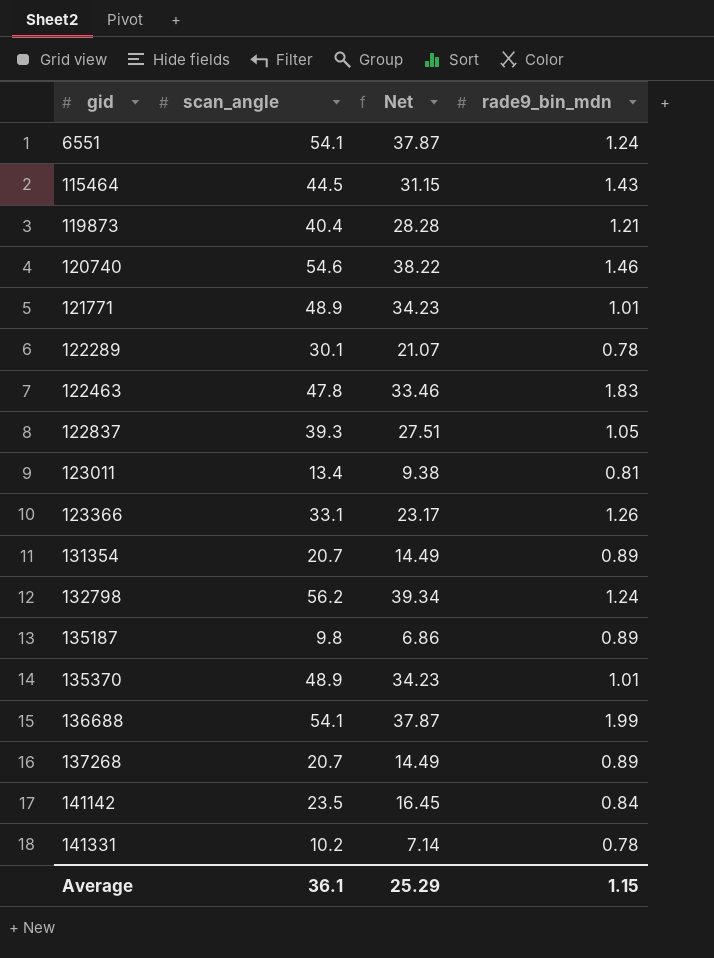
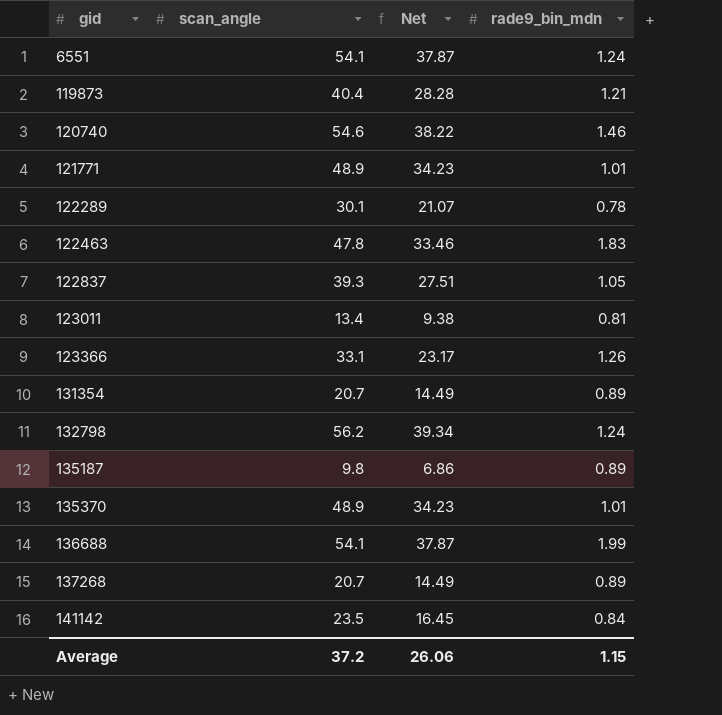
row 115464: 44.5 | 31.15 | 1.43 -> none
row 141331: 10.2 | 7.14 | 0.78 -> none
Average | scan_angle: 36.1 -> 37.2
Average | Net: 25.29 -> 26.06

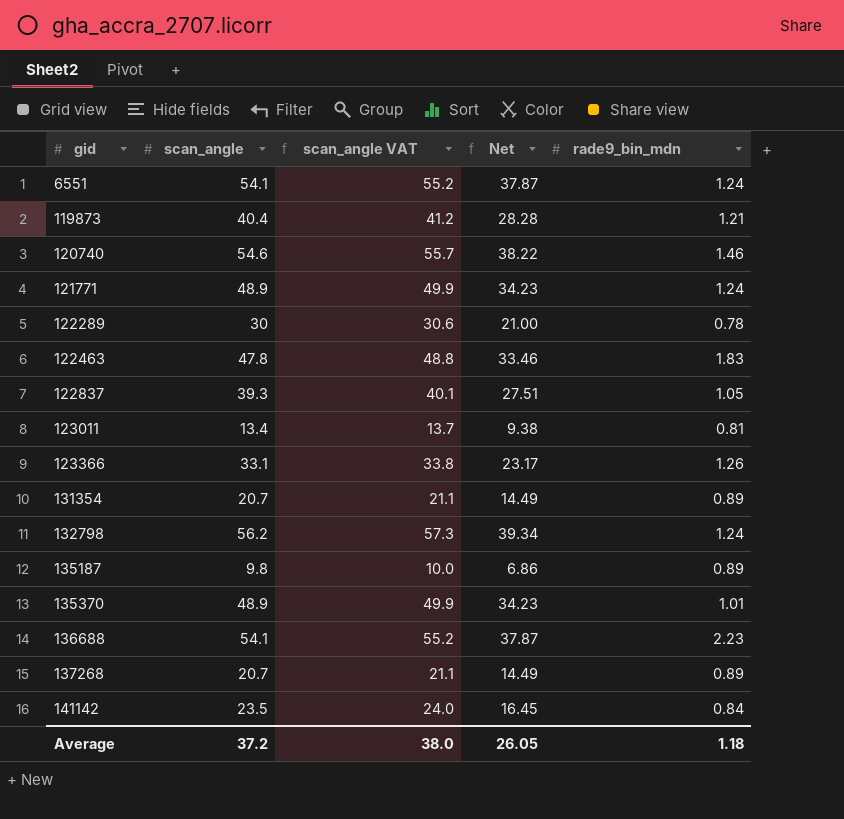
column scan_angle VAT | formula: none -> [scan_angle] * 1.02
121771 | rade9_bin_mdn: 1.01 -> 1.24
122289 | scan_angle: 30.1 -> 30
122289 | Net: 21.07 -> 21.00
136688 | rade9_bin_mdn: 1.99 -> 2.23
Average | Net: 26.06 -> 26.05
Average | rade9_bin_mdn: 1.15 -> 1.18

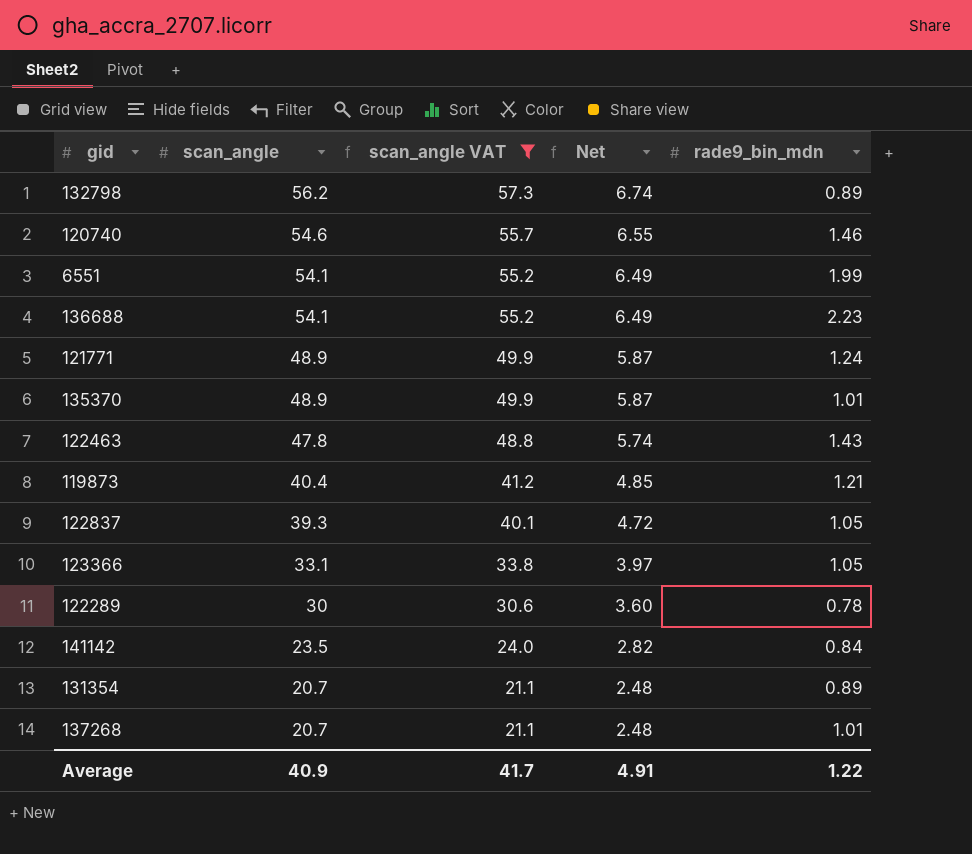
filter: none -> scan_angle VAT >= 21.1
row order: gid ascending -> scan_angle descending
column Net | formula: [scan_angle] * 0.7 -> [scan_angle] * 0.12
132798 | rade9_bin_mdn: 1.24 -> 0.89
6551 | rade9_bin_mdn: 1.24 -> 1.99
122463 | rade9_bin_mdn: 1.83 -> 1.43
123366 | rade9_bin_mdn: 1.26 -> 1.05
137268 | rade9_bin_mdn: 0.89 -> 1.01
Average | scan_angle: 37.2 -> 40.9
Average | scan_angle VAT: 38.0 -> 41.7
Average | Net: 26.05 -> 4.91
Average | rade9_bin_mdn: 1.18 -> 1.22

